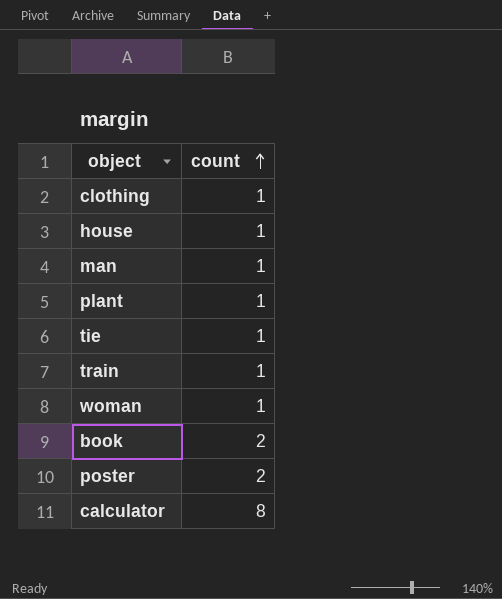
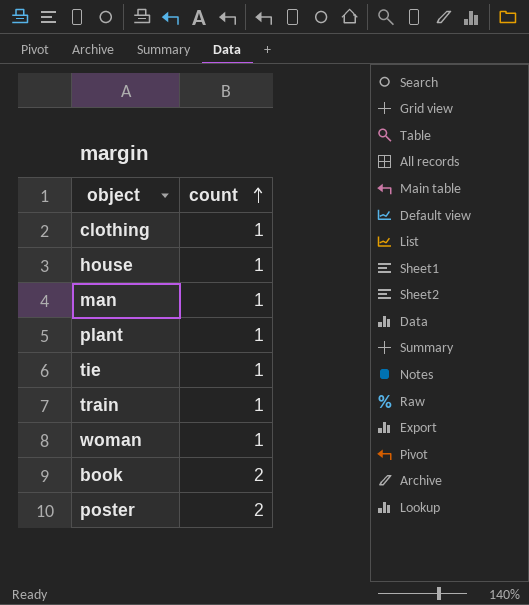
row calculator: 8 -> none

